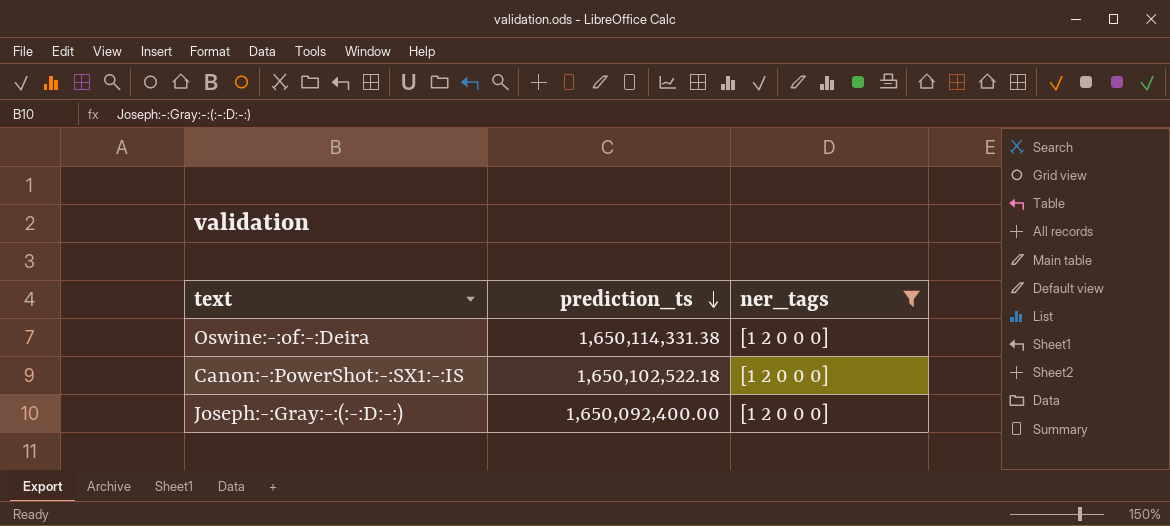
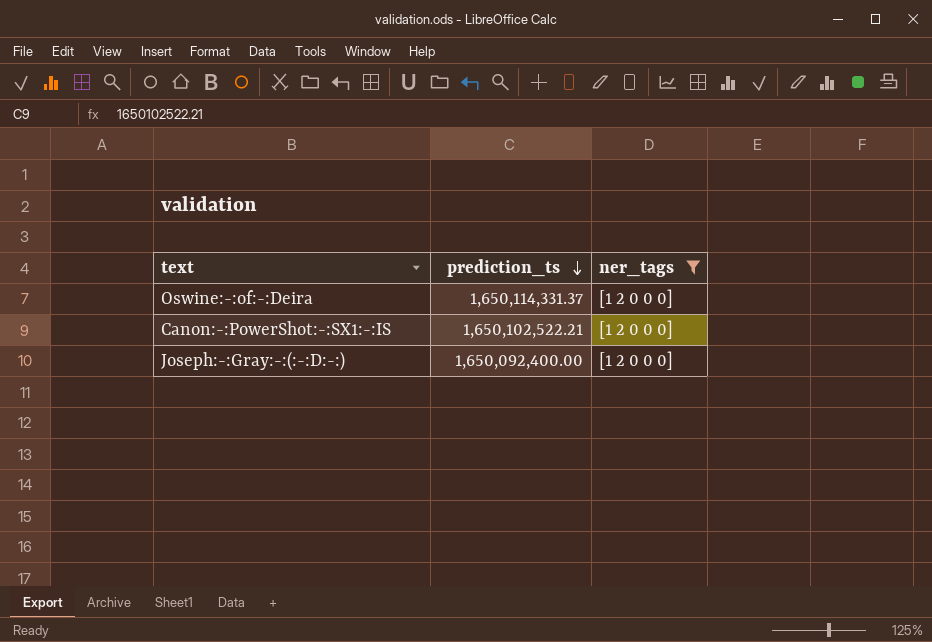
Oswine:-:of:-:Deira | prediction_ts: 1,650,114,331.38 -> 1,650,114,331.37
Canon:-:PowerShot:-:SX1:-:IS | prediction_ts: 1,650,102,522.18 -> 1,650,102,522.21

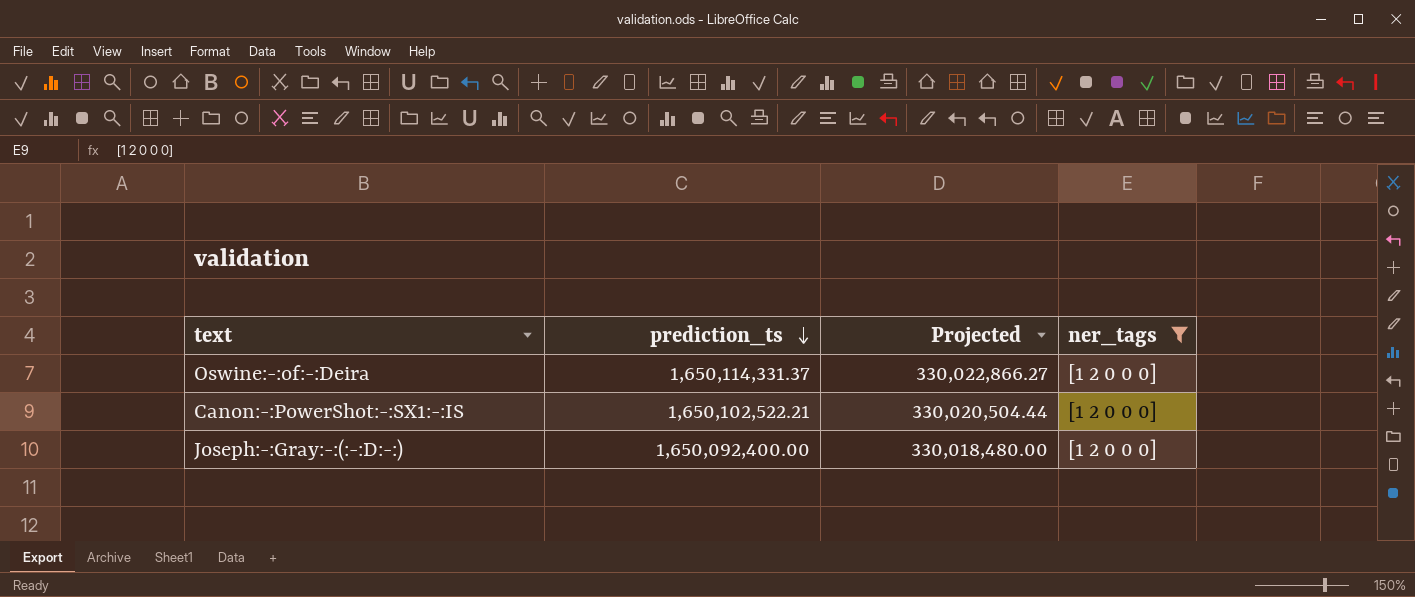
column Projected | formula: none -> [prediction_ts] * 0.2

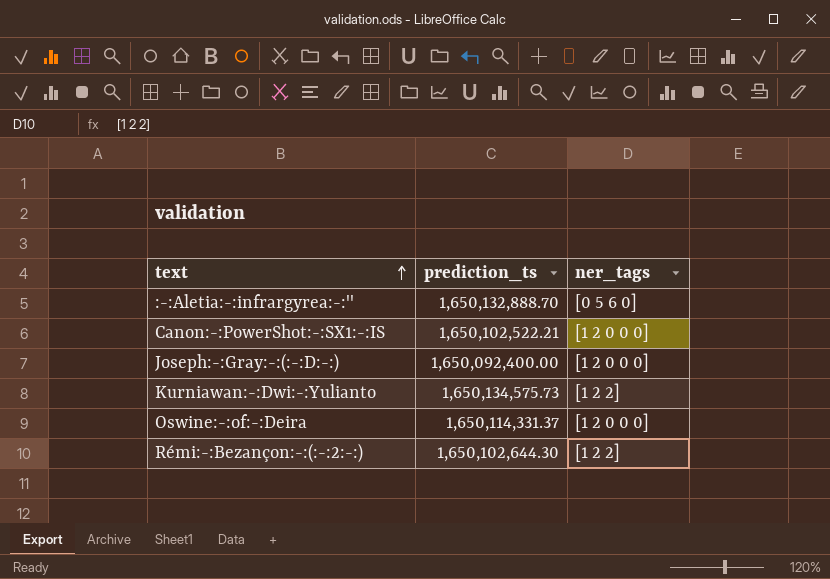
filter: ner_tags = [1 2 0 0 0] -> none
row order: prediction_ts descending -> text ascending
column Projected | formula: [prediction_ts] * 0.2 -> none

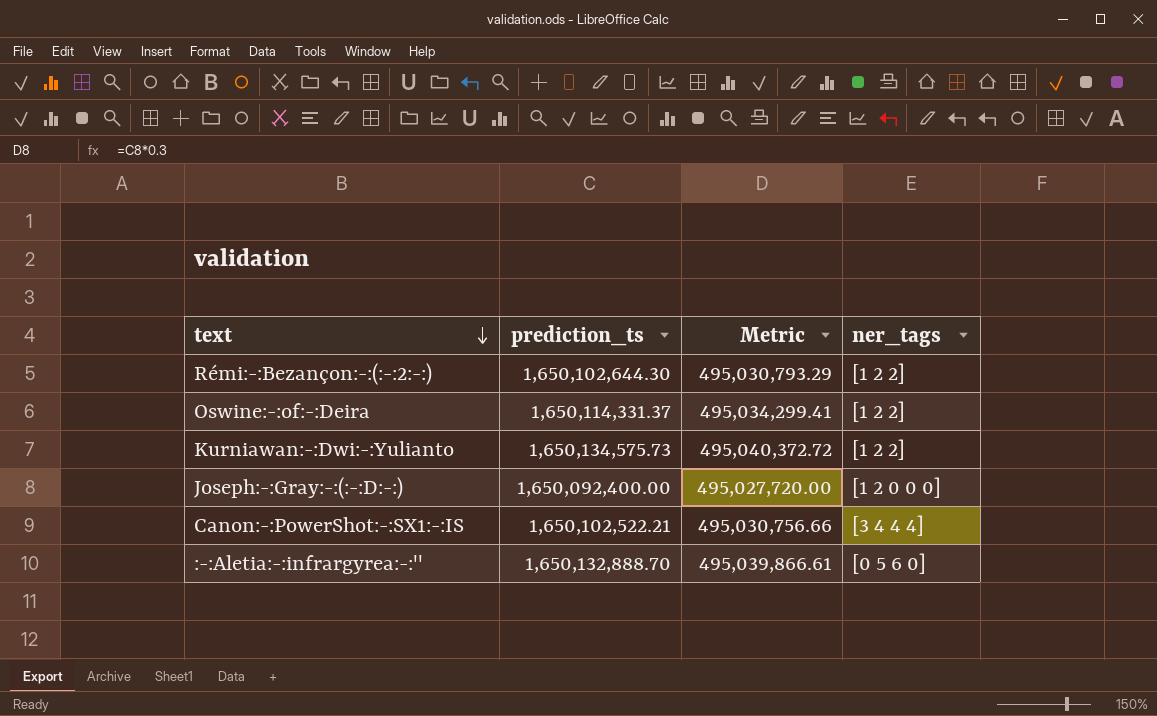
row order: text ascending -> text descending
column Metric | formula: none -> [prediction_ts] * 0.3
Oswine:-:of:-:Deira | ner_tags: [1 2 0 0 0] -> [1 2 2]
Canon:-:PowerShot:-:SX1:-:IS | ner_tags: [1 2 0 0 0] -> [3 4 4 4]

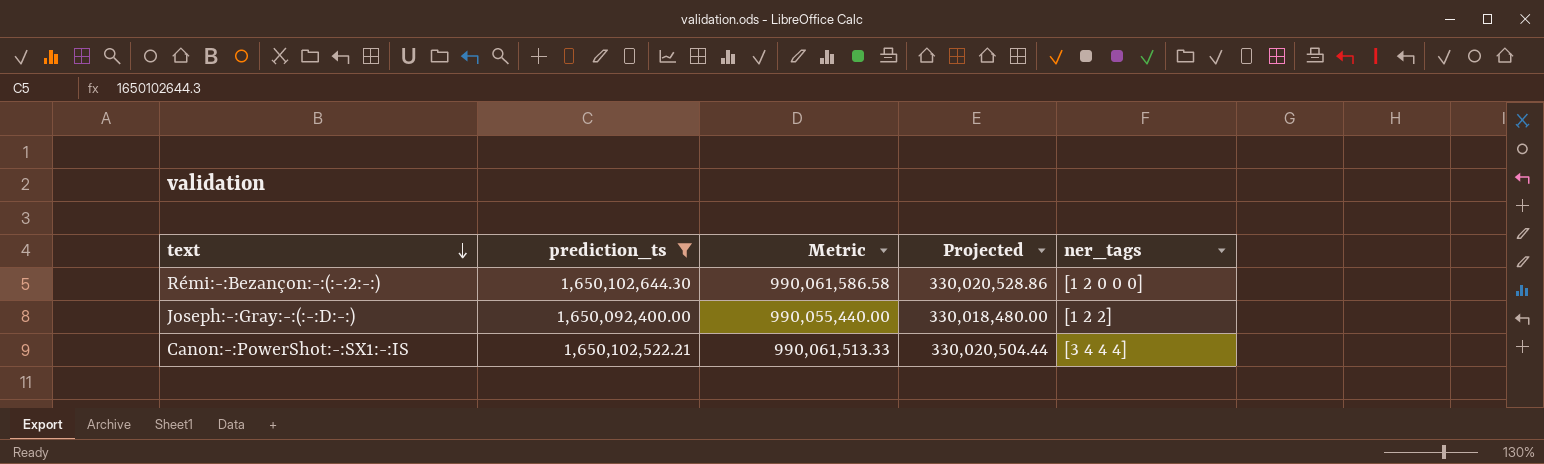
filter: none -> prediction_ts <= 1,650,102,644.30
column Metric | formula: [prediction_ts] * 0.3 -> [prediction_ts] * 0.6
column Projected | formula: none -> [prediction_ts] * 0.2
Rémi:-:Bezançon:-:(:-:2:-:) | ner_tags: [1 2 2] -> [1 2 0 0 0]
Joseph:-:Gray:-:(:-:D:-:) | ner_tags: [1 2 0 0 0] -> [1 2 2]

